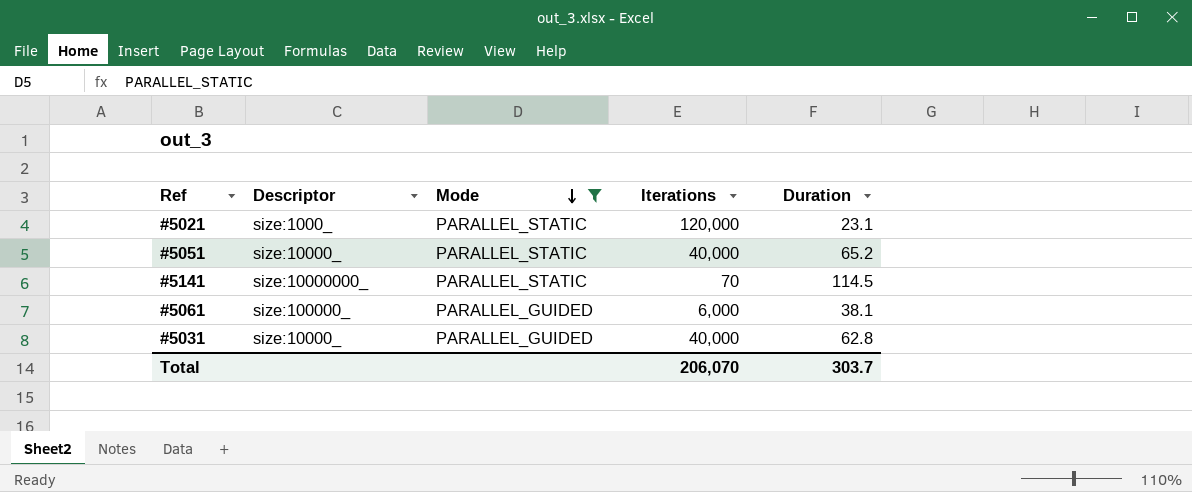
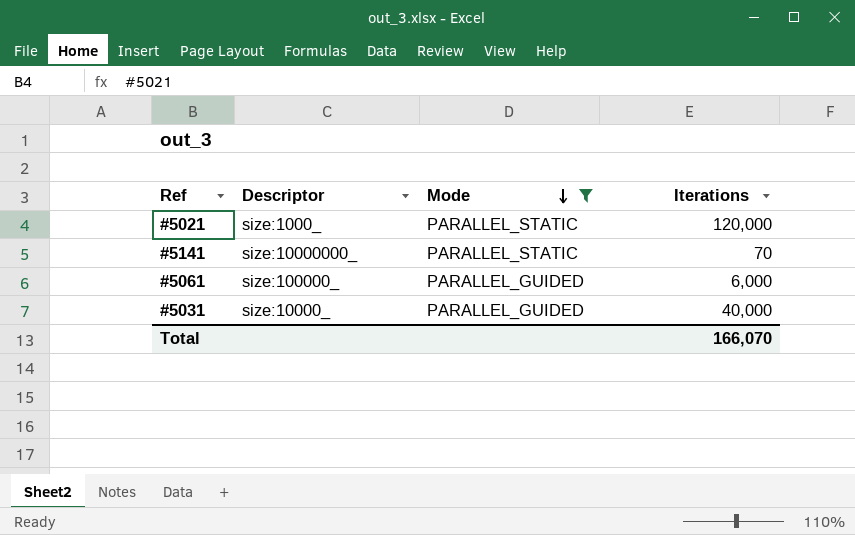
column Duration | position: 5 -> none
row #5051: size:10000_ | PARALLEL_STATIC | 40,000 | 65.2 -> none
Total | Iterations: 206,070 -> 166,070

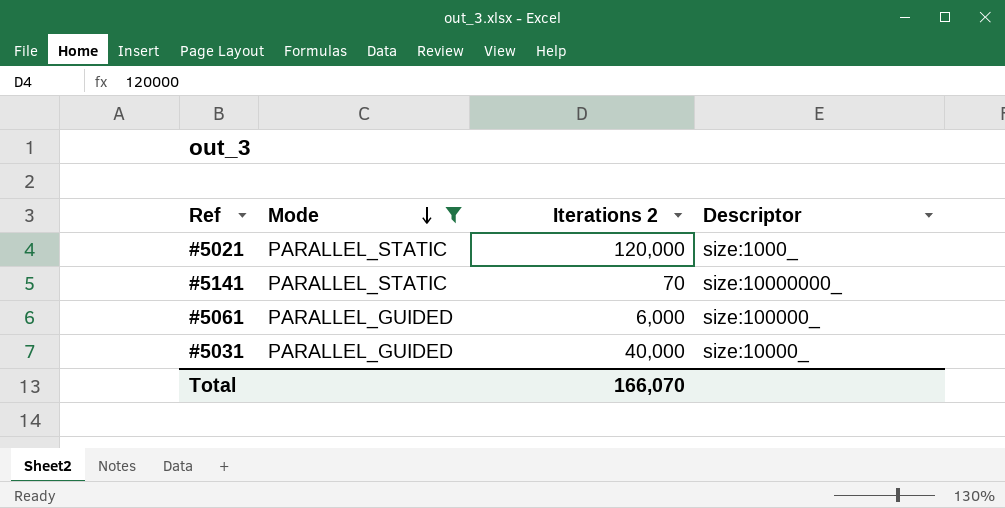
column name: Iterations -> Iterations 2
column Descriptor | position: 2 -> 4

